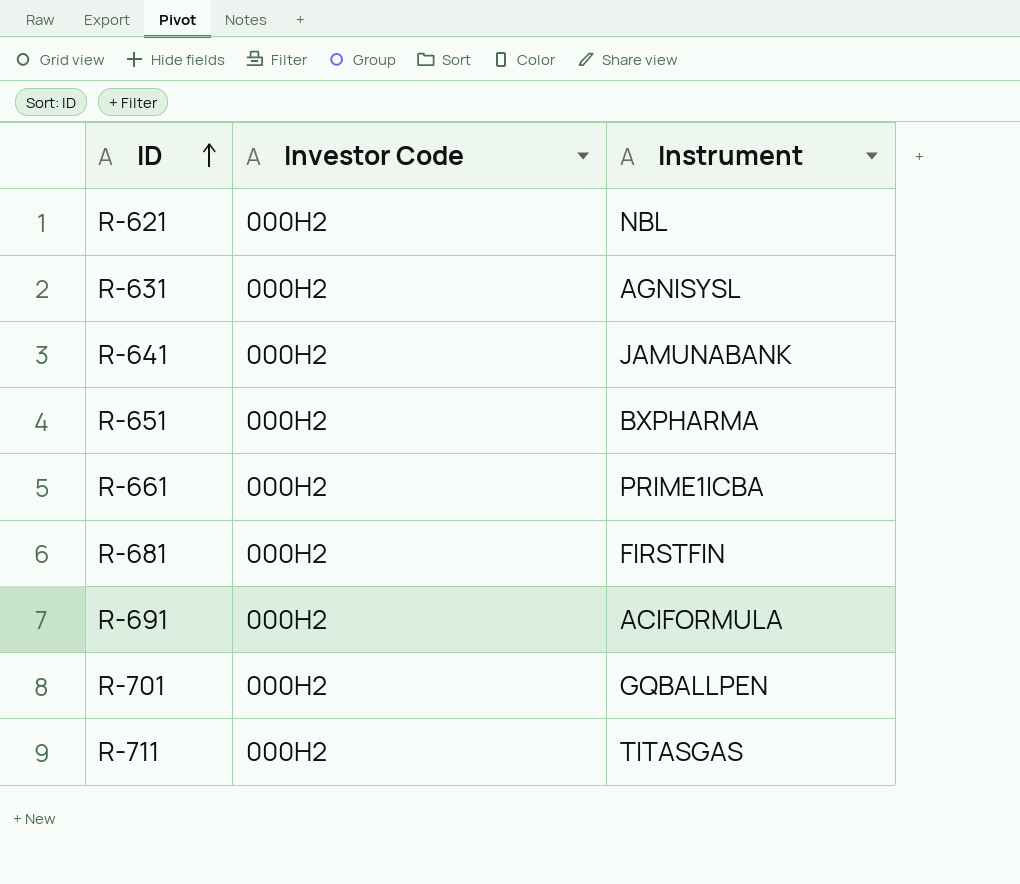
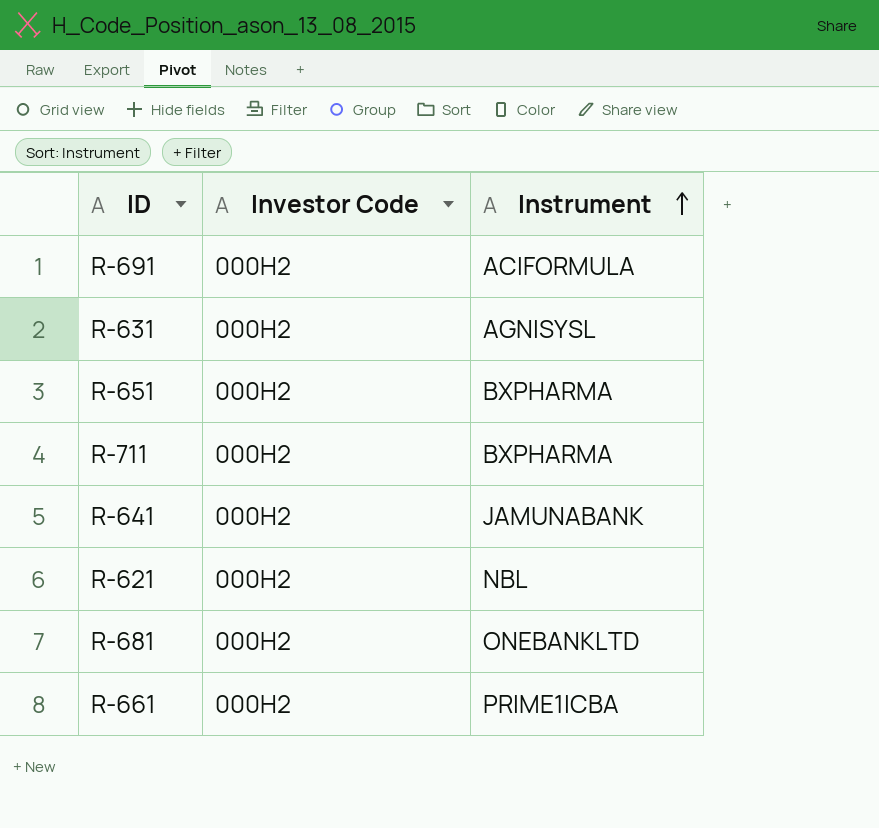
row order: ID ascending -> Instrument ascending
row R-701: 000H2 | GQBALLPEN -> none
R-711 | Instrument: TITASGAS -> BXPHARMA
R-681 | Instrument: FIRSTFIN -> ONEBANKLTD

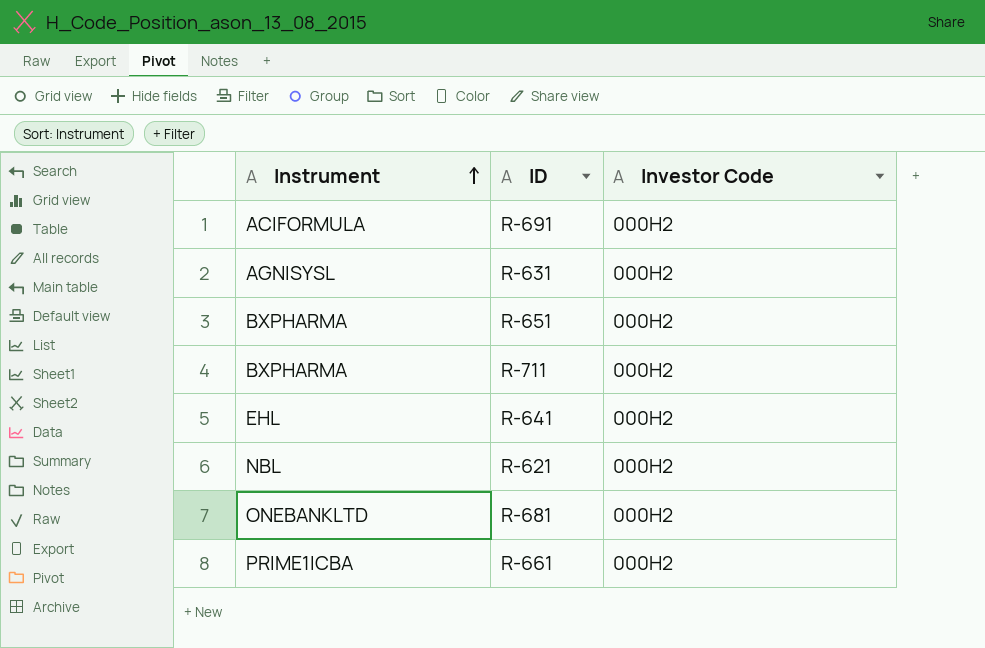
column Instrument | position: 3 -> 1
R-641 | Instrument: JAMUNABANK -> EHL

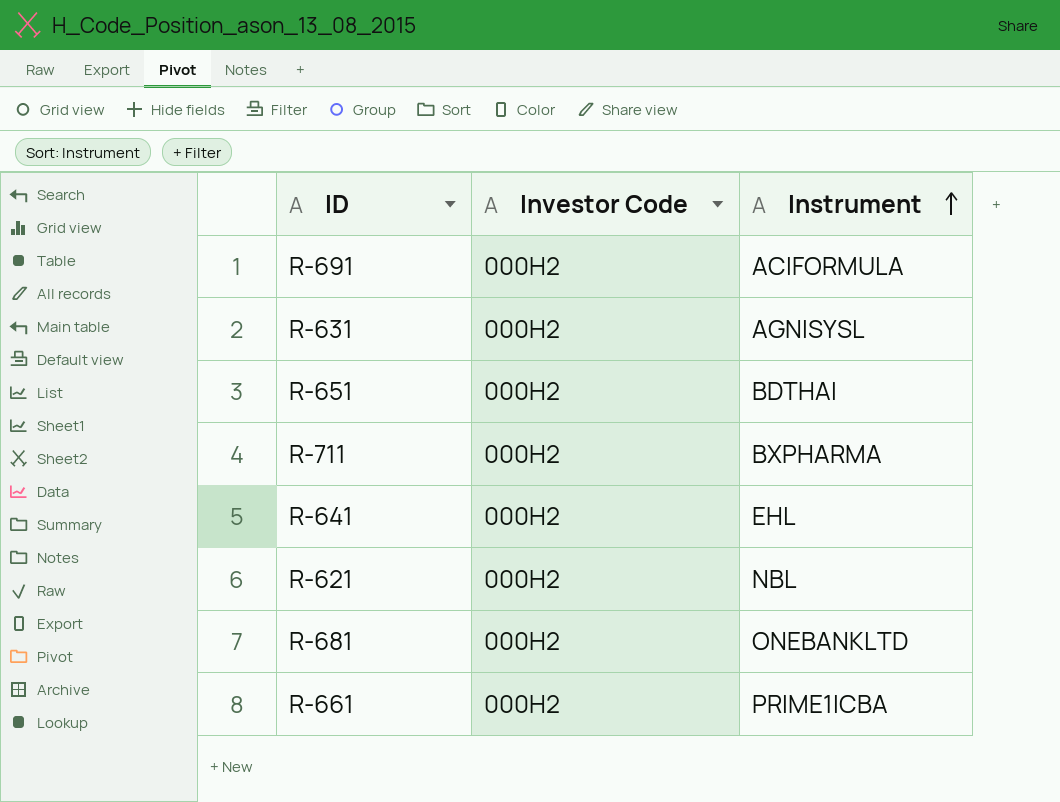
column Instrument | position: 1 -> 3
R-651 | Instrument: BXPHARMA -> BDTHAI

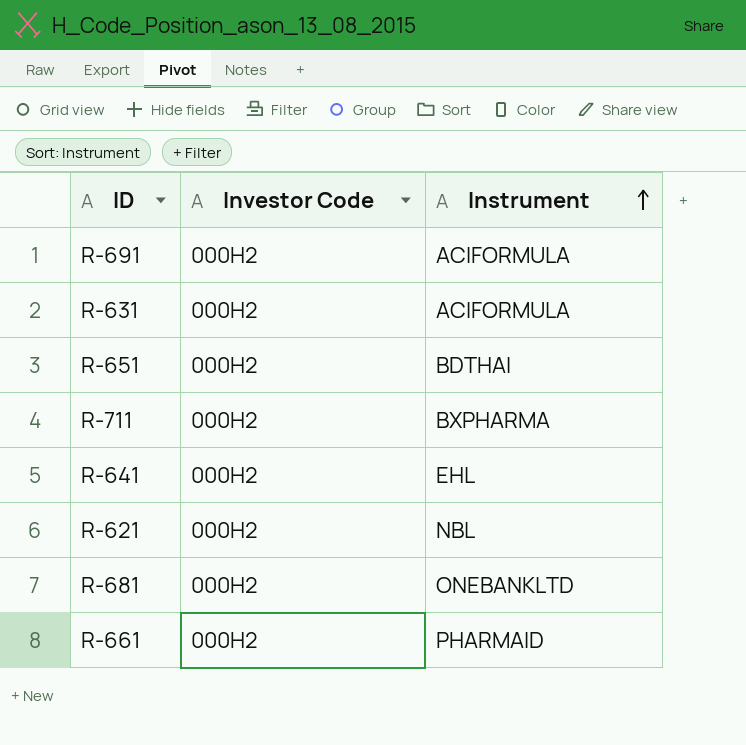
R-631 | Instrument: AGNISYSL -> ACIFORMULA
R-661 | Instrument: PRIME1ICBA -> PHARMAID

